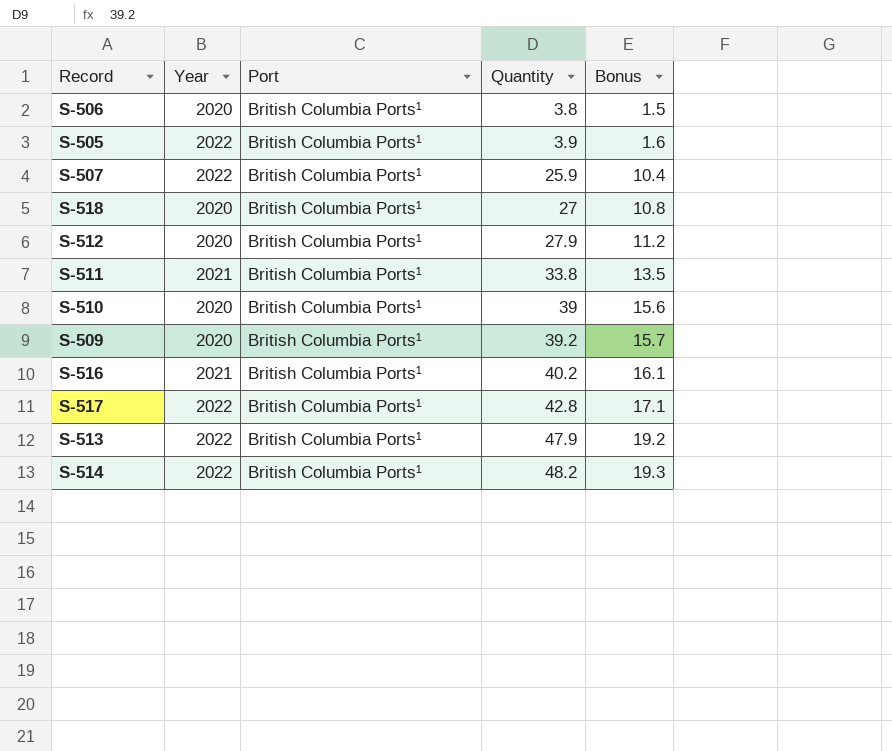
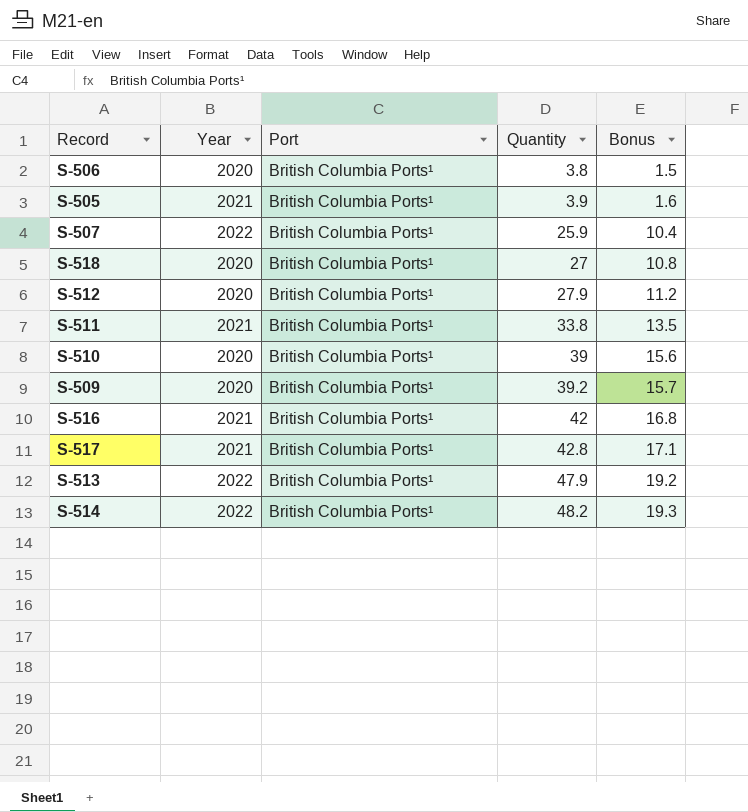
S-505 | Year: 2022 -> 2021
S-516 | Quantity: 40.2 -> 42
S-516 | Bonus: 16.1 -> 16.8
S-517 | Year: 2022 -> 2021

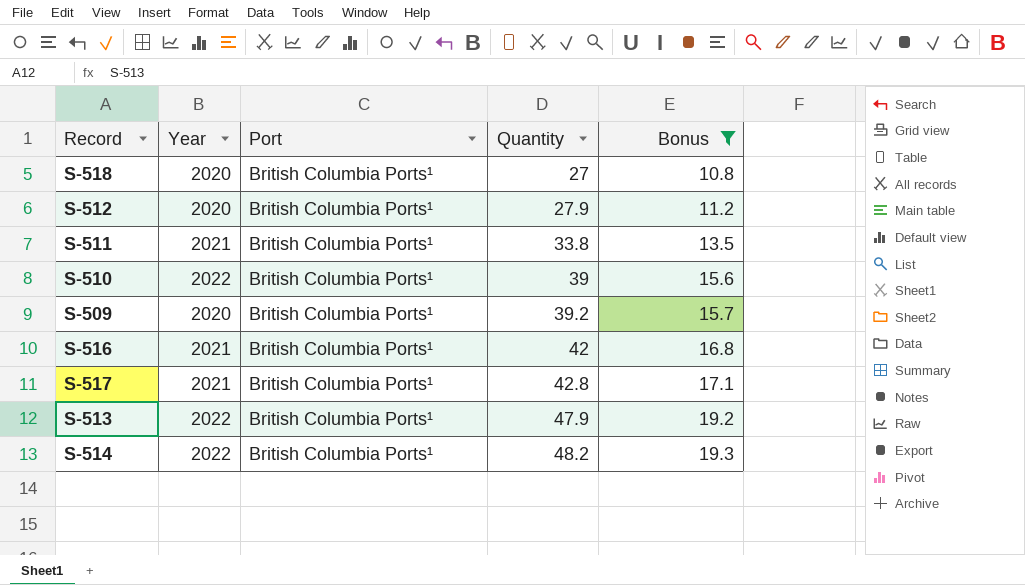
filter: none -> Bonus >= 10.8
S-510 | Year: 2020 -> 2022

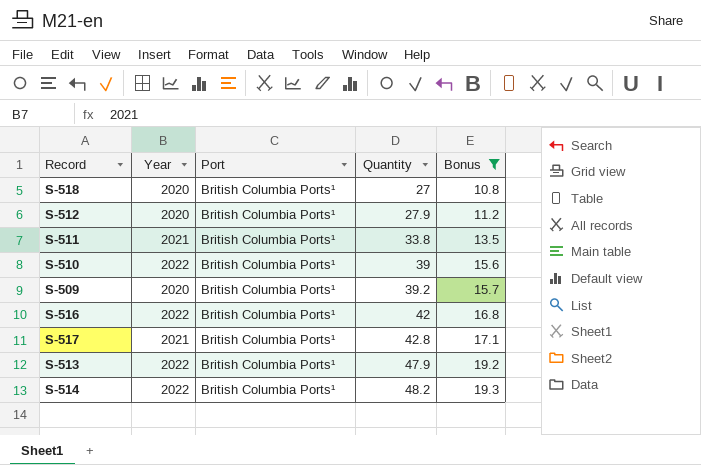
S-516 | Year: 2021 -> 2022

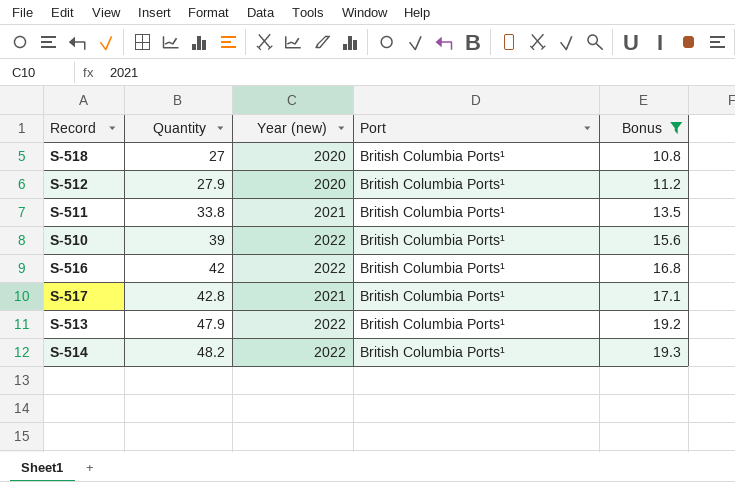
column Quantity | position: 4 -> 2
column name: Year -> Year (new)
row S-509: 2020 | British Columbia Ports¹ | 39.2 | 15.7 -> none

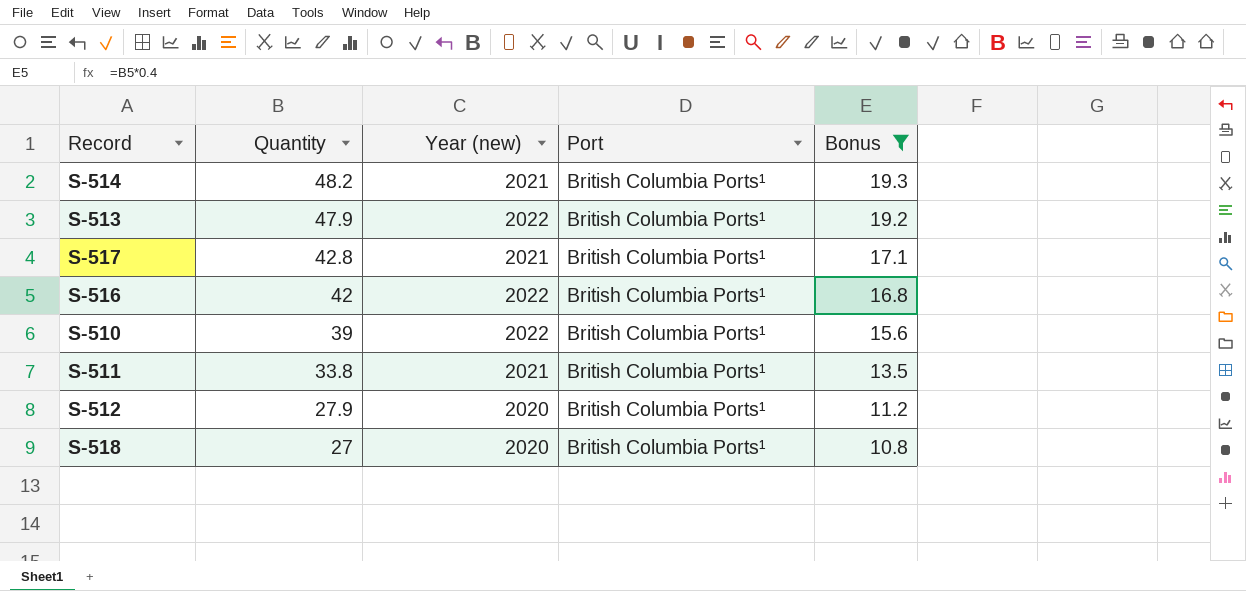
row order: Quantity ascending -> Quantity descending
S-514 | Year (new): 2022 -> 2021

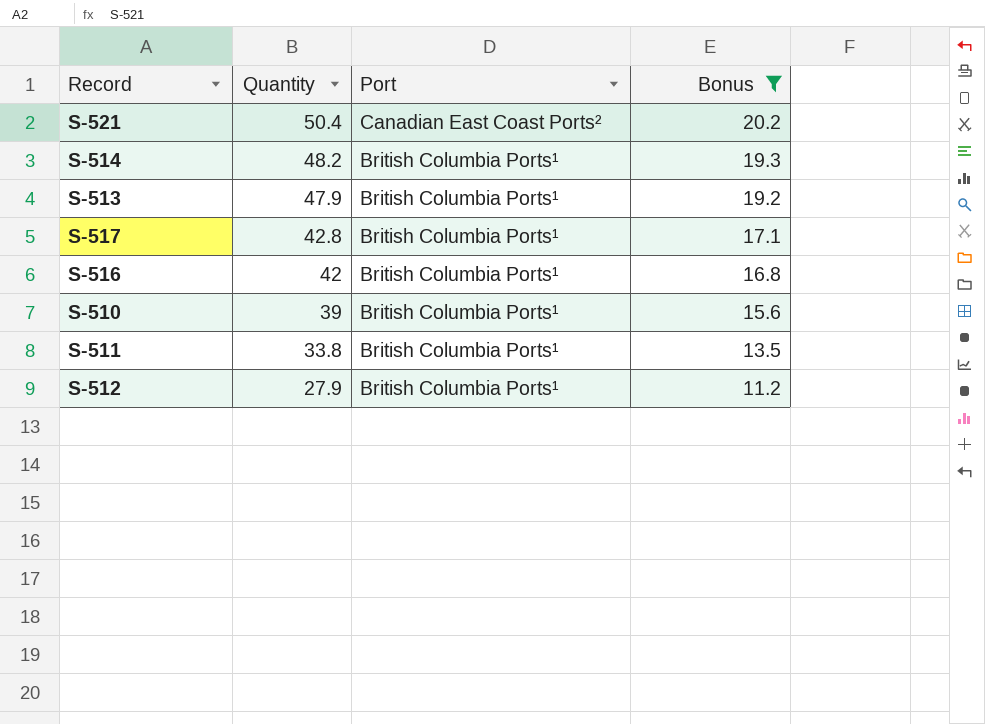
column Year (new) | position: 3 -> none
row S-518: 27 | 2020 | British Columbia Ports¹ | 10.8 -> none
row S-521: none -> 50.4 | Canadian East Coast Ports² | 20.2

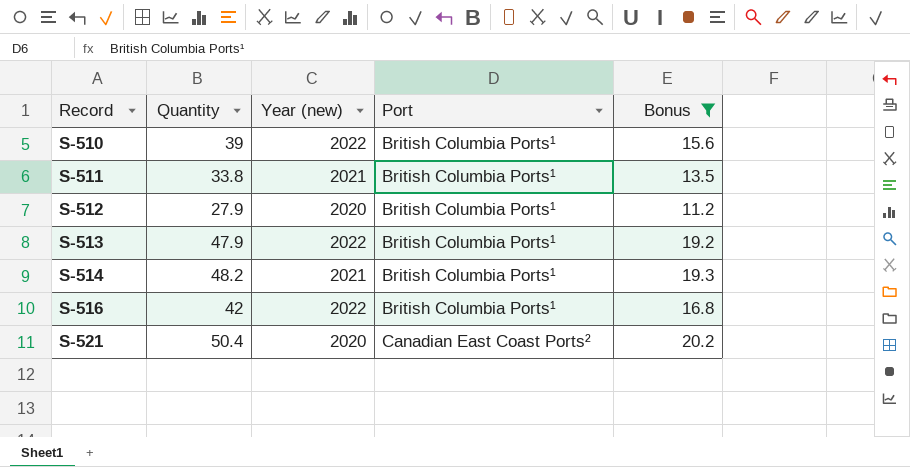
row order: Quantity descending -> Record ascending
column Year (new) | position: none -> 3
row S-517: 42.8 | British Columbia Ports¹ | 17.1 -> none

